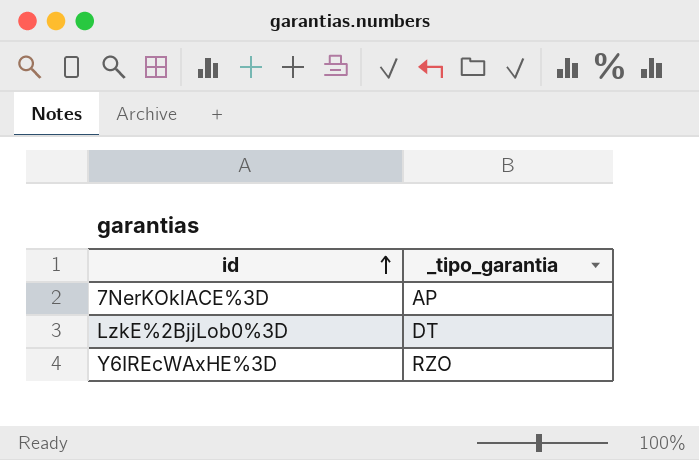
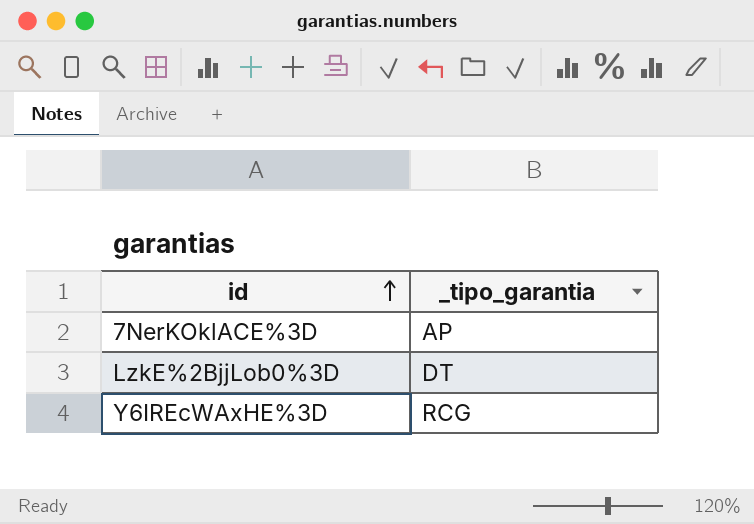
Y6IREcWAxHE%3D | _tipo_garantia: RZO -> RCG

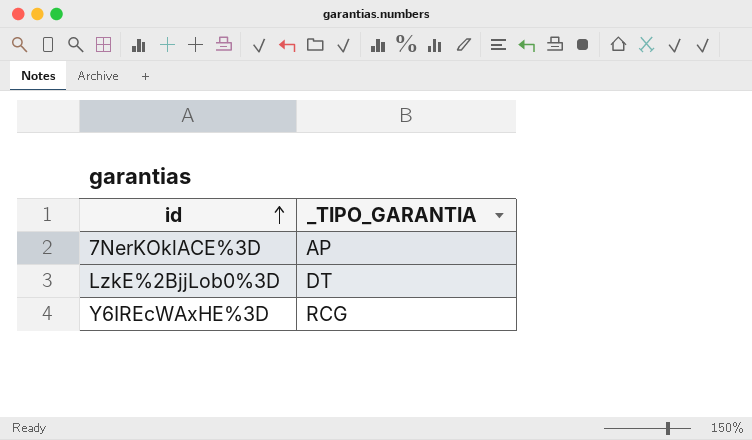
column name: _tipo_garantia -> _TIPO_GARANTIA

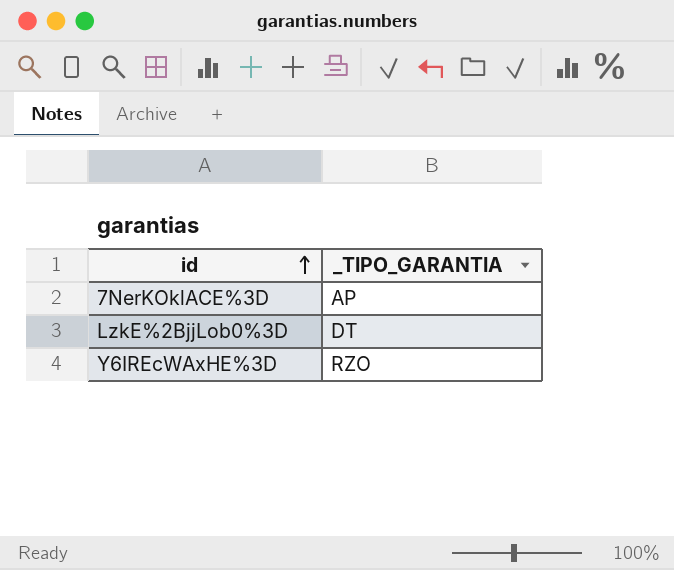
Y6IREcWAxHE%3D | _TIPO_GARANTIA: RCG -> RZO

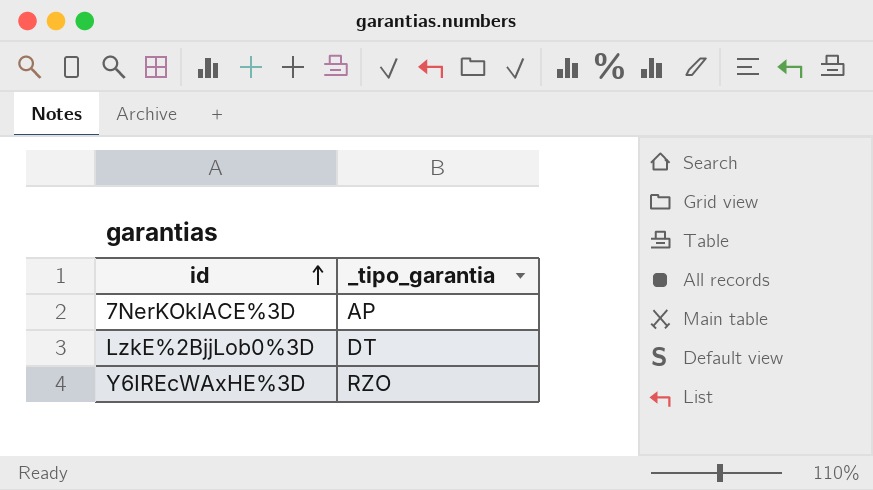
column name: _TIPO_GARANTIA -> _tipo_garantia

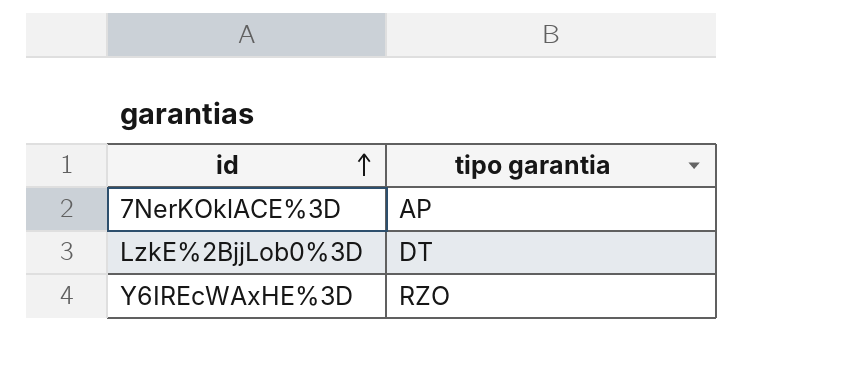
column name: _tipo_garantia -> tipo garantia

